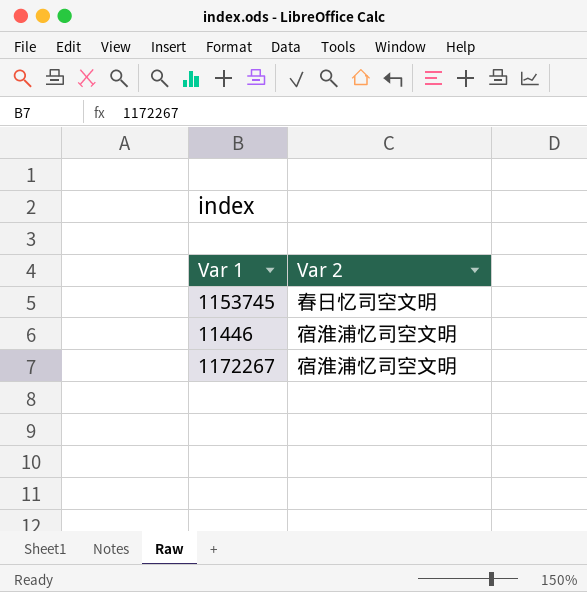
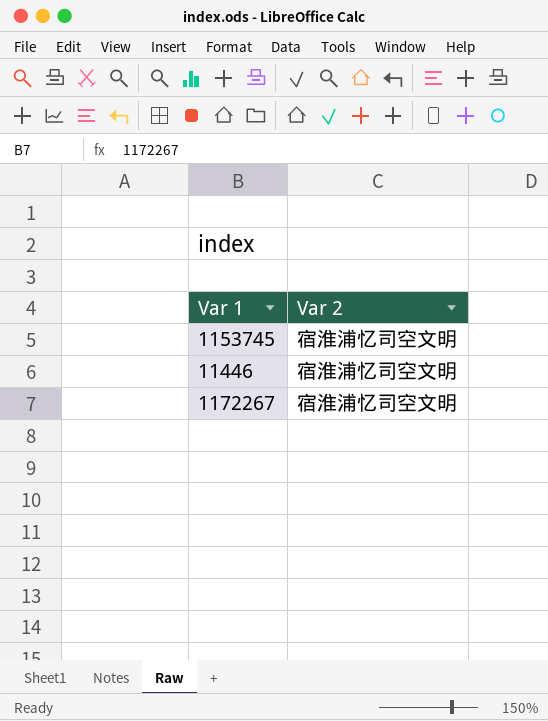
1153745 | Var 2: 春日忆司空文明 -> 宿淮浦忆司空文明

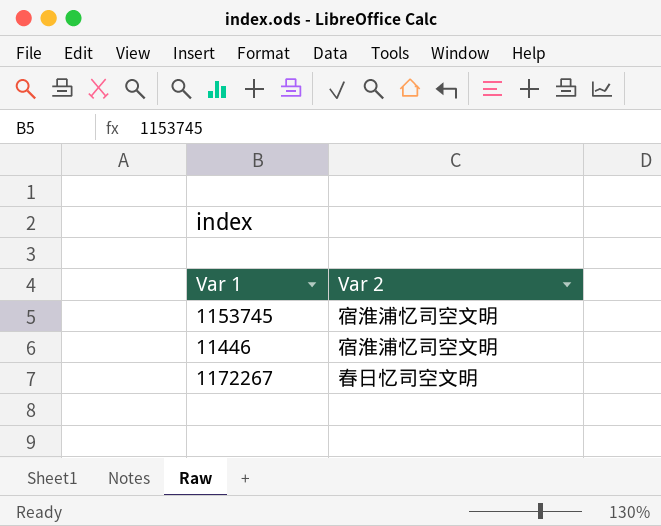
1172267 | Var 2: 宿淮浦忆司空文明 -> 春日忆司空文明

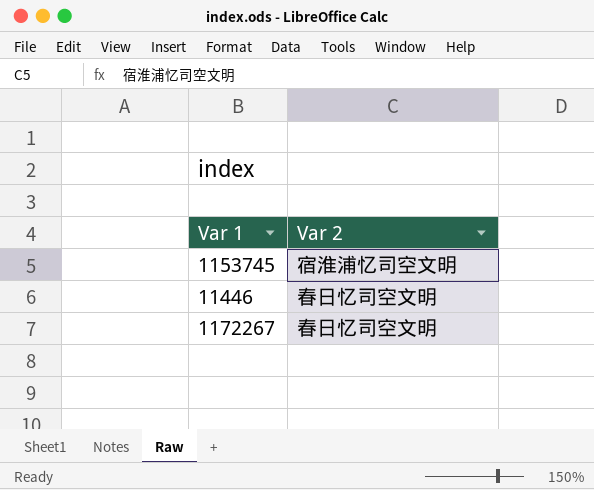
11446 | Var 2: 宿淮浦忆司空文明 -> 春日忆司空文明

